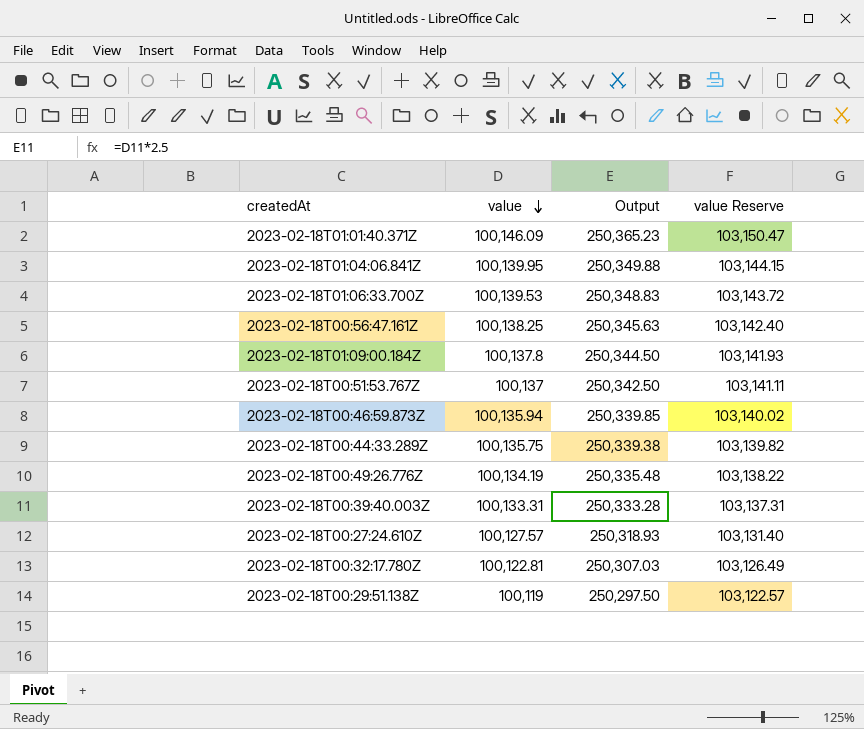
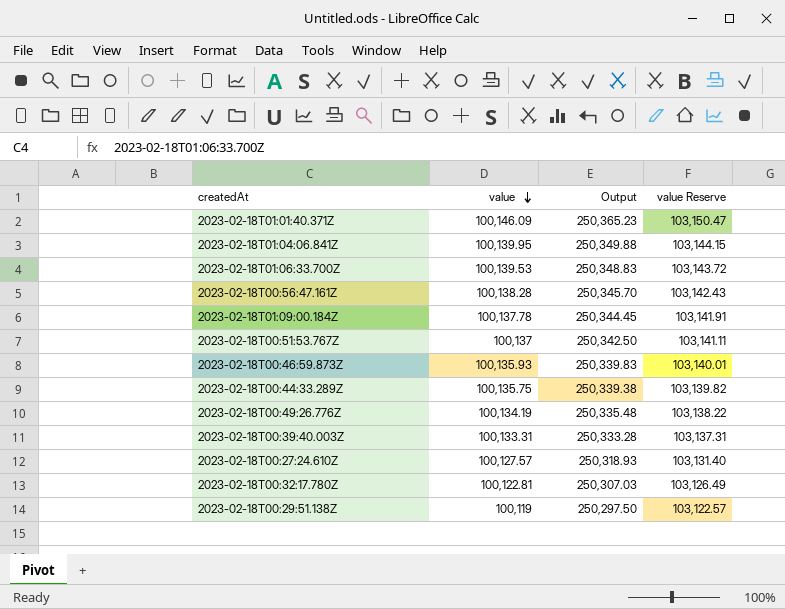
2023-02-18T00:56:47.161Z | value: 100,138.25 -> 100,138.28
2023-02-18T00:56:47.161Z | Output: 250,345.63 -> 250,345.70
2023-02-18T00:56:47.161Z | value Reserve: 103,142.40 -> 103,142.43
2023-02-18T01:09:00.184Z | value: 100,137.8 -> 100,137.78
2023-02-18T01:09:00.184Z | Output: 250,344.50 -> 250,344.45
2023-02-18T01:09:00.184Z | value Reserve: 103,141.93 -> 103,141.91
2023-02-18T00:46:59.873Z | value: 100,135.94 -> 100,135.93
2023-02-18T00:46:59.873Z | Output: 250,339.85 -> 250,339.83
2023-02-18T00:46:59.873Z | value Reserve: 103,140.02 -> 103,140.01

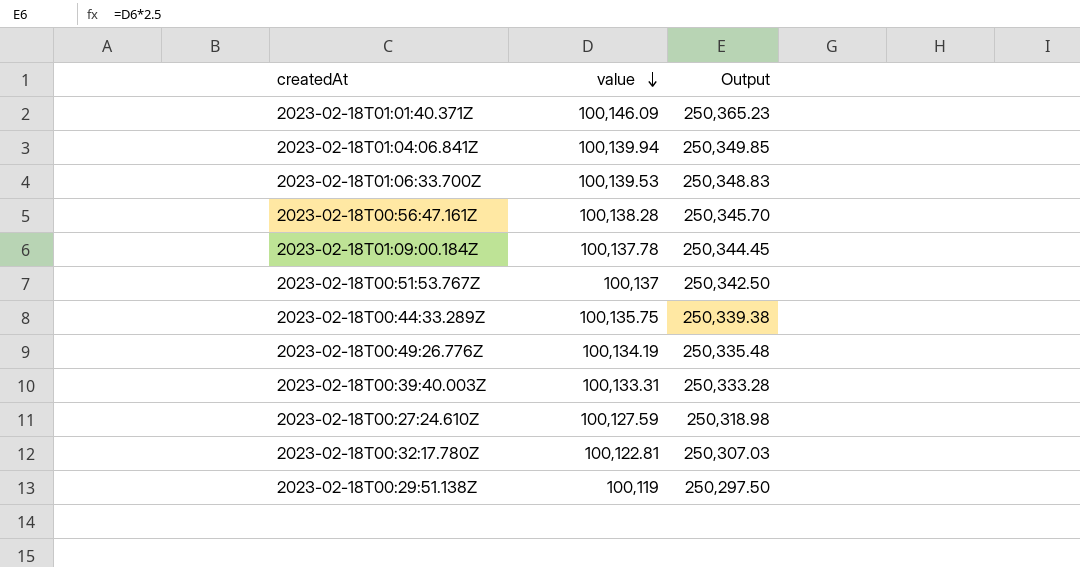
column value Reserve | formula: [value] * 1.03 -> none
row 2023-02-18T00:46:59.873Z: 100,135.93 | 250,339.83 | 103,140.01 -> none
2023-02-18T01:04:06.841Z | value: 100,139.95 -> 100,139.94
2023-02-18T01:04:06.841Z | Output: 250,349.88 -> 250,349.85
2023-02-18T00:27:24.610Z | value: 100,127.57 -> 100,127.59
2023-02-18T00:27:24.610Z | Output: 250,318.93 -> 250,318.98

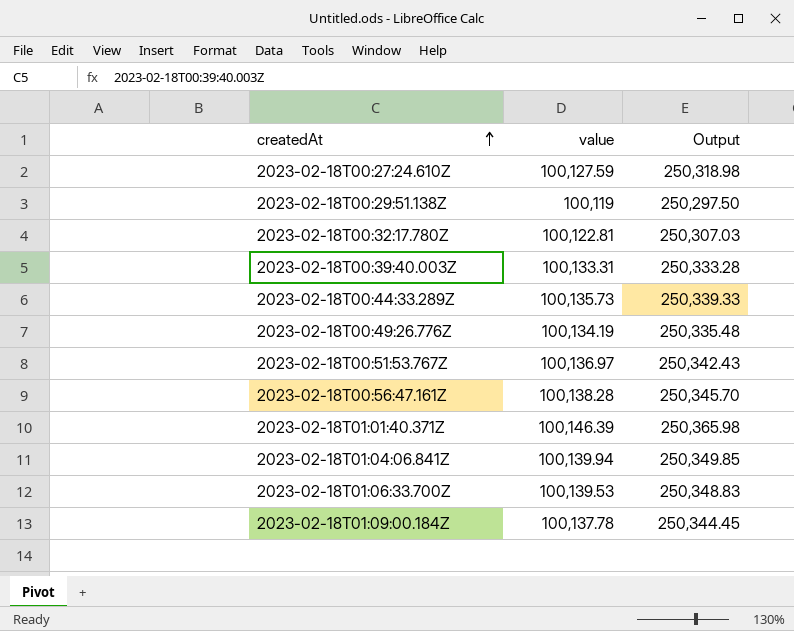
row order: value descending -> createdAt ascending
2023-02-18T00:44:33.289Z | value: 100,135.75 -> 100,135.73
2023-02-18T00:44:33.289Z | Output: 250,339.38 -> 250,339.33
2023-02-18T00:51:53.767Z | value: 100,137 -> 100,136.97
2023-02-18T00:51:53.767Z | Output: 250,342.50 -> 250,342.43
2023-02-18T01:01:40.371Z | value: 100,146.09 -> 100,146.39
2023-02-18T01:01:40.371Z | Output: 250,365.23 -> 250,365.98

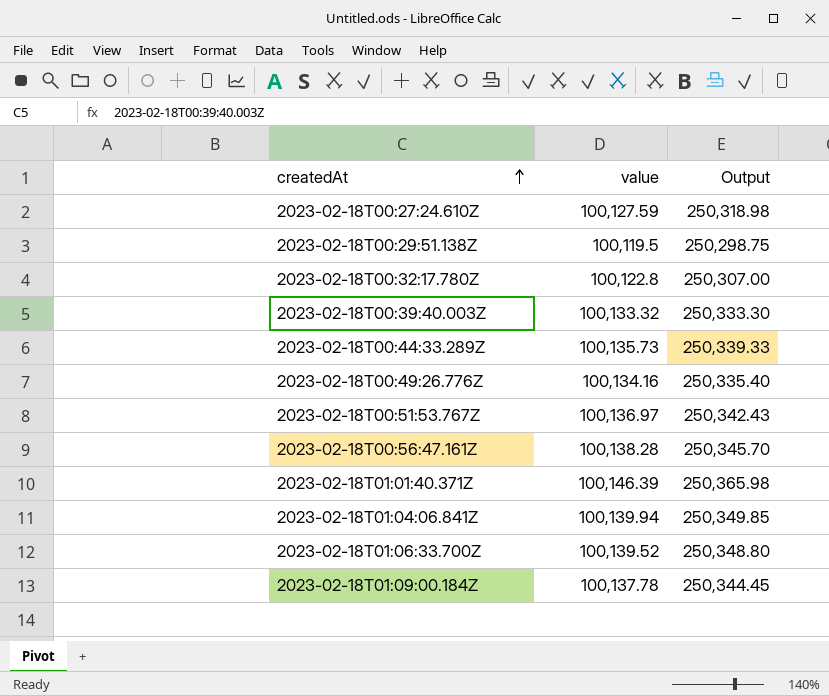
2023-02-18T00:29:51.138Z | value: 100,119 -> 100,119.5
2023-02-18T00:29:51.138Z | Output: 250,297.50 -> 250,298.75
2023-02-18T00:32:17.780Z | value: 100,122.81 -> 100,122.8
2023-02-18T00:32:17.780Z | Output: 250,307.03 -> 250,307.00
2023-02-18T00:39:40.003Z | value: 100,133.31 -> 100,133.32
2023-02-18T00:39:40.003Z | Output: 250,333.28 -> 250,333.30
2023-02-18T00:49:26.776Z | value: 100,134.19 -> 100,134.16
2023-02-18T00:49:26.776Z | Output: 250,335.48 -> 250,335.40
2023-02-18T01:06:33.700Z | value: 100,139.53 -> 100,139.52
2023-02-18T01:06:33.700Z | Output: 250,348.83 -> 250,348.80

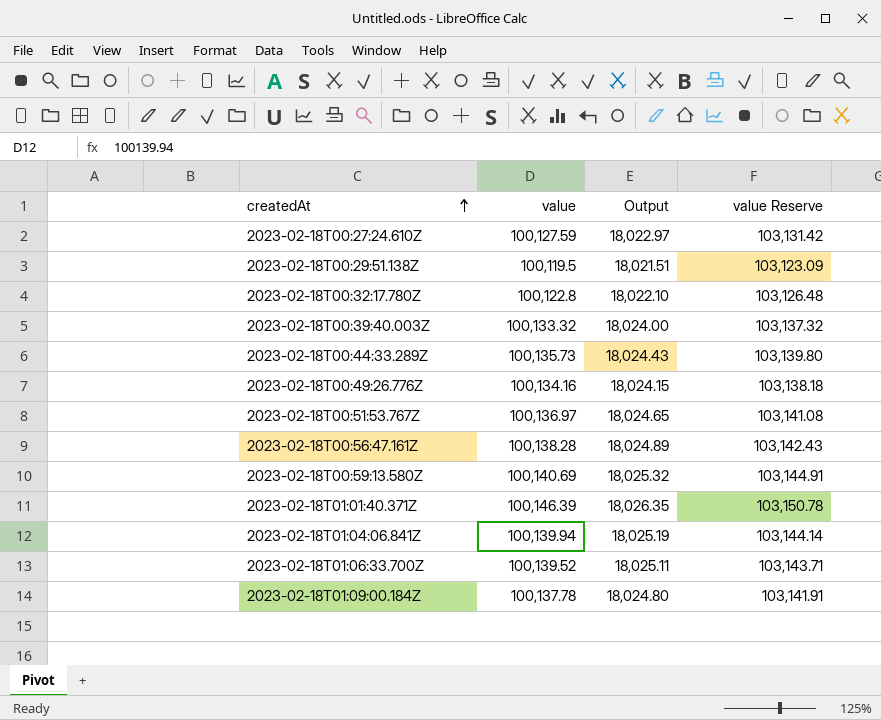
column Output | formula: [value] * 2.5 -> [value] * 0.18
column value Reserve | formula: none -> [value] * 1.03
row 2023-02-18T00:59:13.580Z: none -> 100,140.69 | 18,025.32 | 103,144.91

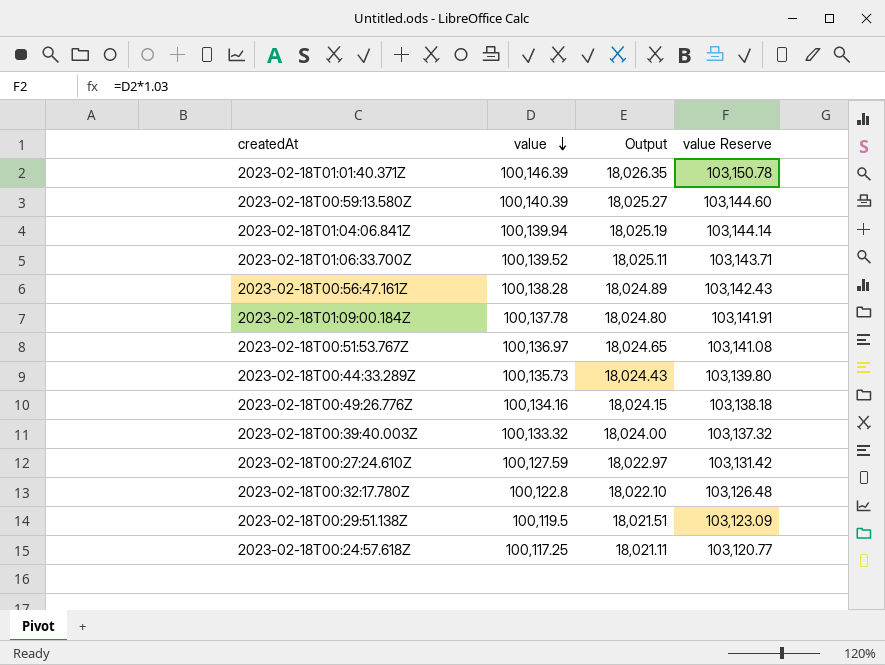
row order: createdAt ascending -> value descending
2023-02-18T00:59:13.580Z | value: 100,140.69 -> 100,140.39
2023-02-18T00:59:13.580Z | Output: 18,025.32 -> 18,025.27
2023-02-18T00:59:13.580Z | value Reserve: 103,144.91 -> 103,144.60
row 2023-02-18T00:24:57.618Z: none -> 100,117.25 | 18,021.11 | 103,120.77

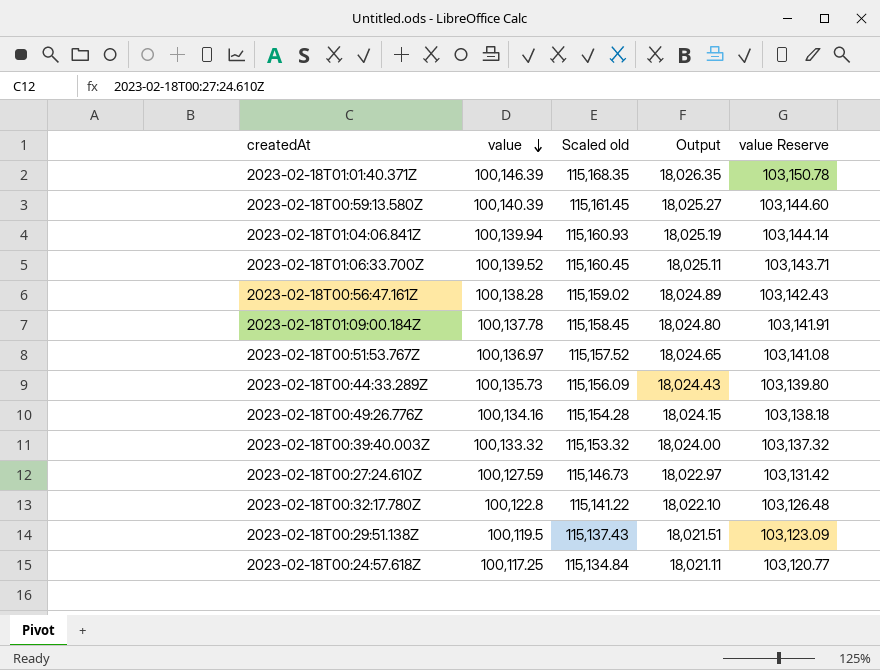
column Scaled old | formula: none -> [value] * 1.15

